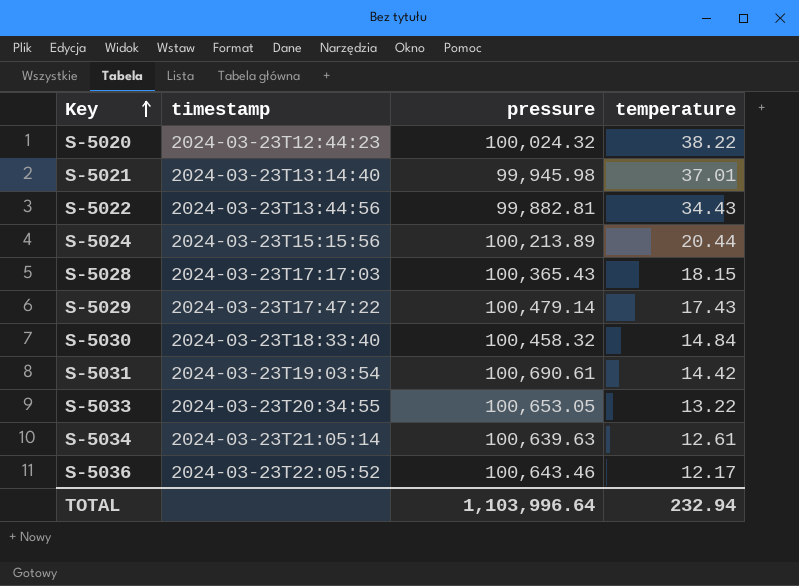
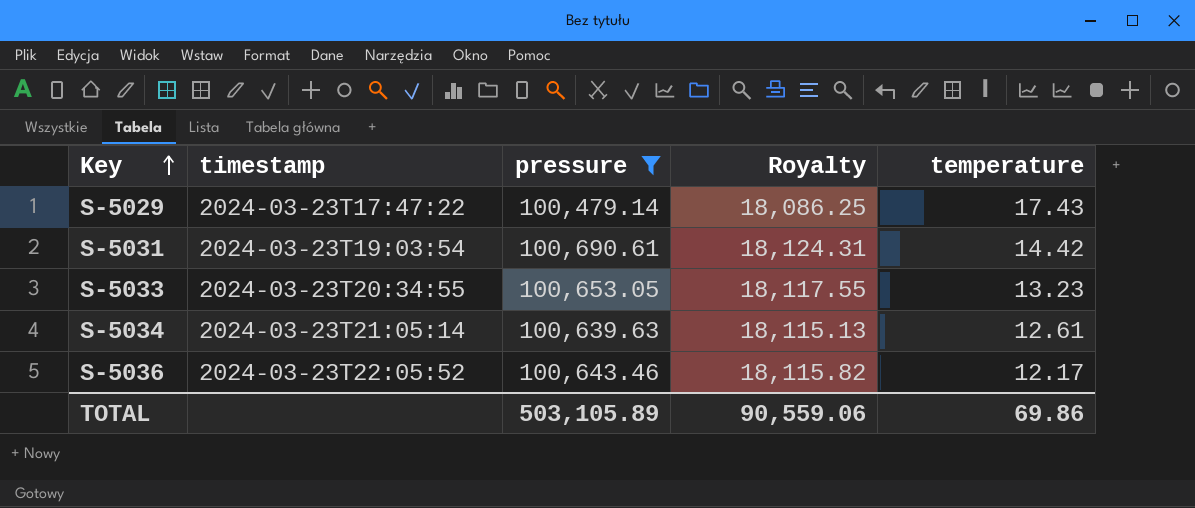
filter: none -> pressure >= 100,479.14
column Royalty | formula: none -> [pressure] * 0.18
S-5033 | temperature: 13.22 -> 13.23
TOTAL | pressure: 1,103,996.64 -> 503,105.89
TOTAL | temperature: 232.94 -> 69.86

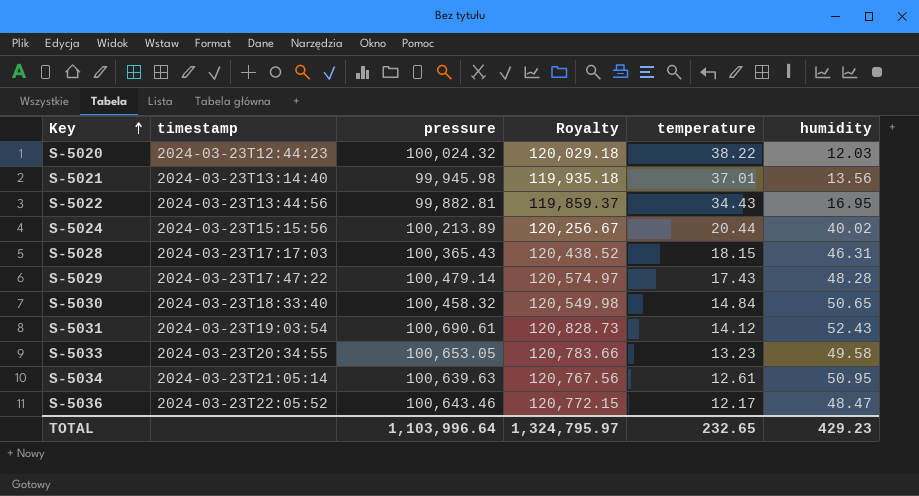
filter: pressure >= 100,479.14 -> none
column Royalty | formula: [pressure] * 0.18 -> [pressure] * 1.2
column humidity | position: none -> 6
S-5031 | temperature: 14.42 -> 14.12
TOTAL | pressure: 503,105.89 -> 1,103,996.64
TOTAL | Royalty: 90,559.06 -> 1,324,795.97
TOTAL | temperature: 69.86 -> 232.65

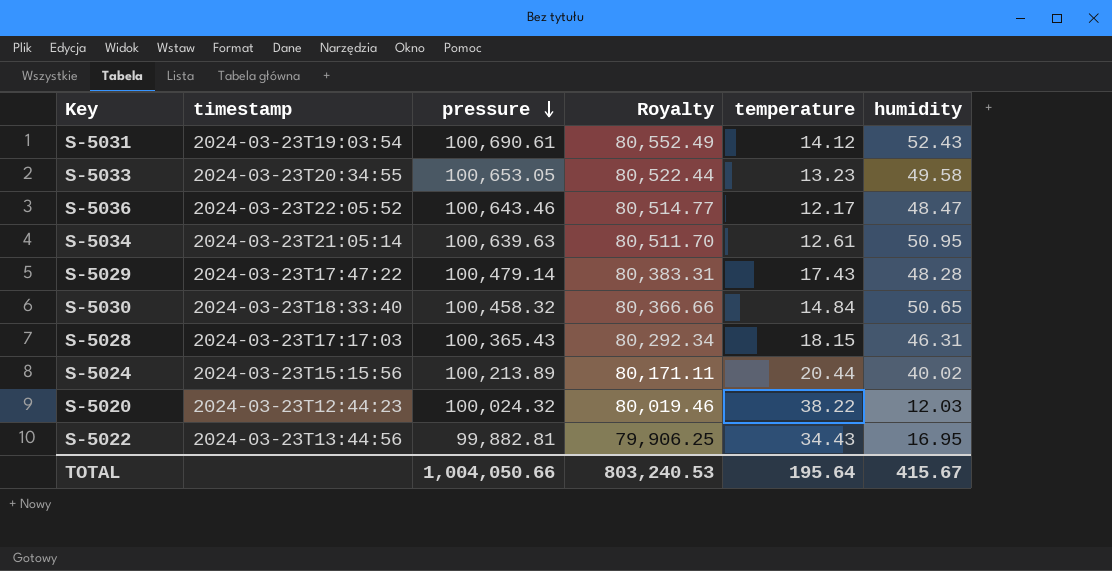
row order: Key ascending -> pressure descending
column Royalty | formula: [pressure] * 1.2 -> [pressure] * 0.8
row S-5021: 2024-03-23T13:14:40 | 99,945.98 | 119,935.18 | 37.01 | 13.56 -> none
TOTAL | pressure: 1,103,996.64 -> 1,004,050.66
TOTAL | Royalty: 1,324,795.97 -> 803,240.53
TOTAL | temperature: 232.65 -> 195.64
TOTAL | humidity: 429.23 -> 415.67

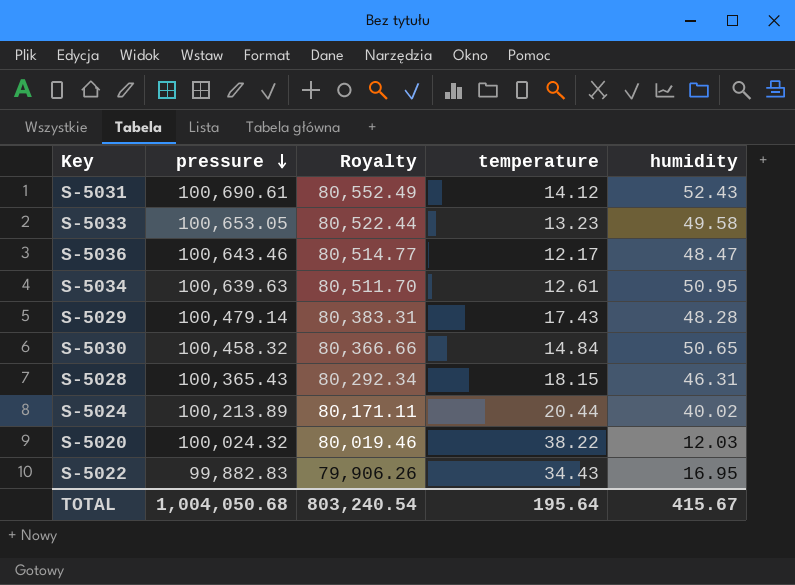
column timestamp | position: 2 -> none
S-5022 | pressure: 99,882.81 -> 99,882.83
S-5022 | Royalty: 79,906.25 -> 79,906.26
TOTAL | pressure: 1,004,050.66 -> 1,004,050.68
TOTAL | Royalty: 803,240.53 -> 803,240.54

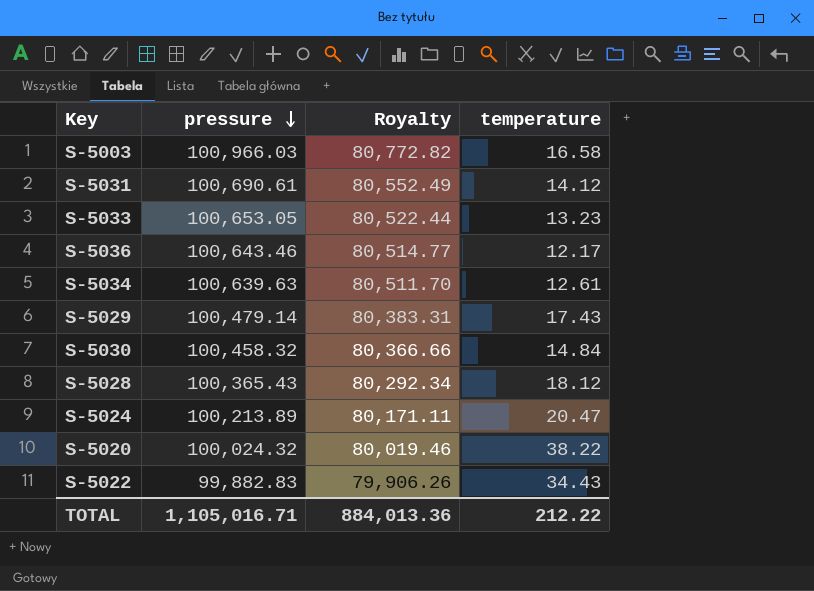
column humidity | position: 5 -> none
row S-5003: none -> 100,966.03 | 80,772.82 | 16.58
S-5028 | temperature: 18.15 -> 18.12
S-5024 | temperature: 20.44 -> 20.47
TOTAL | pressure: 1,004,050.68 -> 1,105,016.71
TOTAL | Royalty: 803,240.54 -> 884,013.36
TOTAL | temperature: 195.64 -> 212.22

